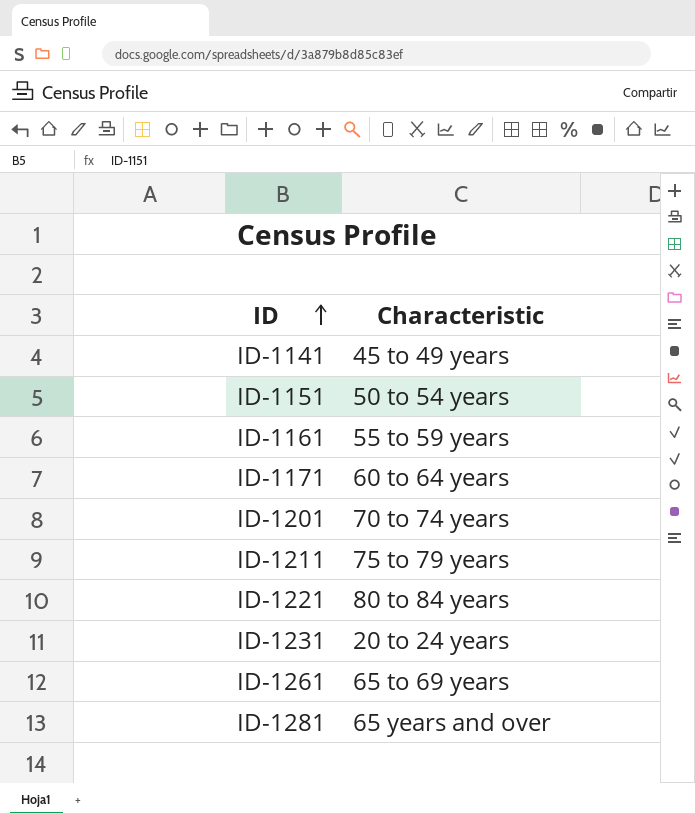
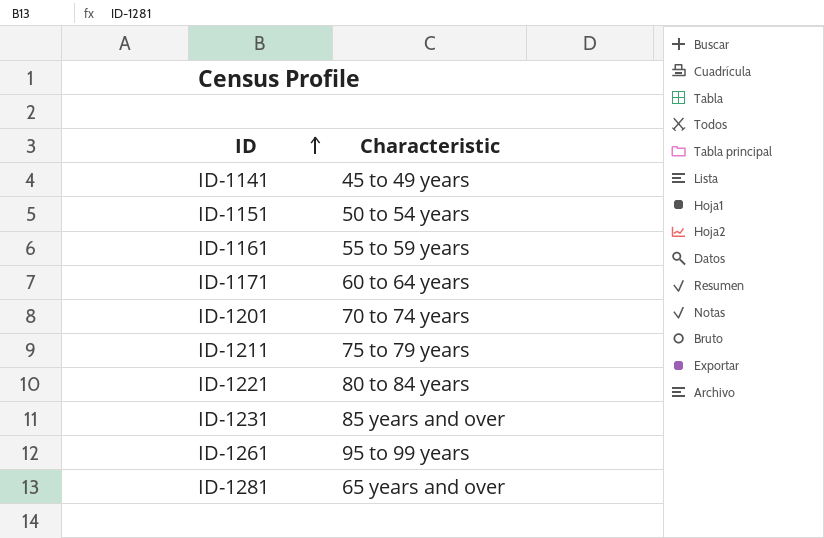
ID-1231 | Characteristic: 20 to 24 years -> 85 years and over
ID-1261 | Characteristic: 65 to 69 years -> 95 to 99 years

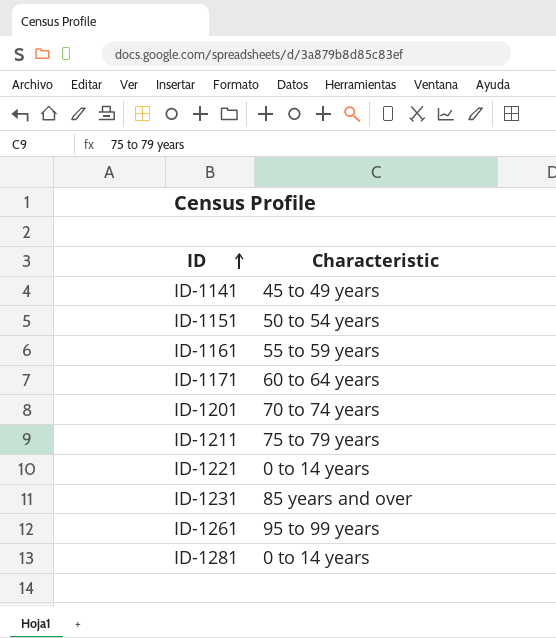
ID-1221 | Characteristic: 80 to 84 years -> 0 to 14 years
ID-1281 | Characteristic: 65 years and over -> 0 to 14 years

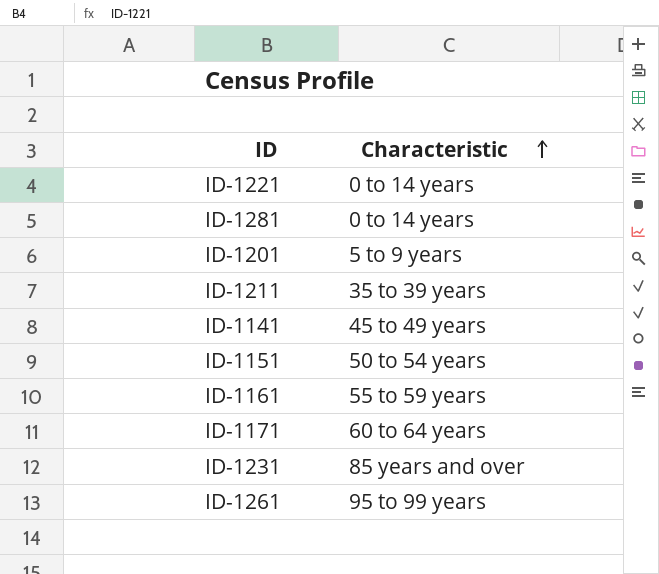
row order: ID ascending -> Characteristic ascending
ID-1201 | Characteristic: 70 to 74 years -> 5 to 9 years
ID-1211 | Characteristic: 75 to 79 years -> 35 to 39 years

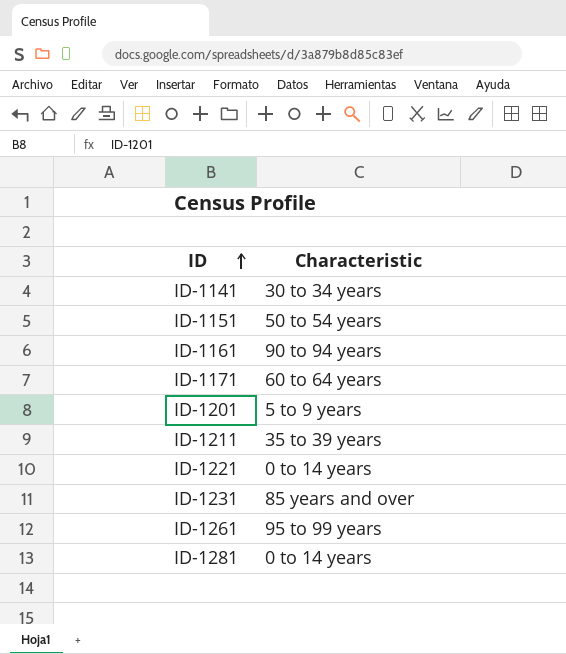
row order: Characteristic ascending -> ID ascending
ID-1141 | Characteristic: 45 to 49 years -> 30 to 34 years
ID-1161 | Characteristic: 55 to 59 years -> 90 to 94 years

